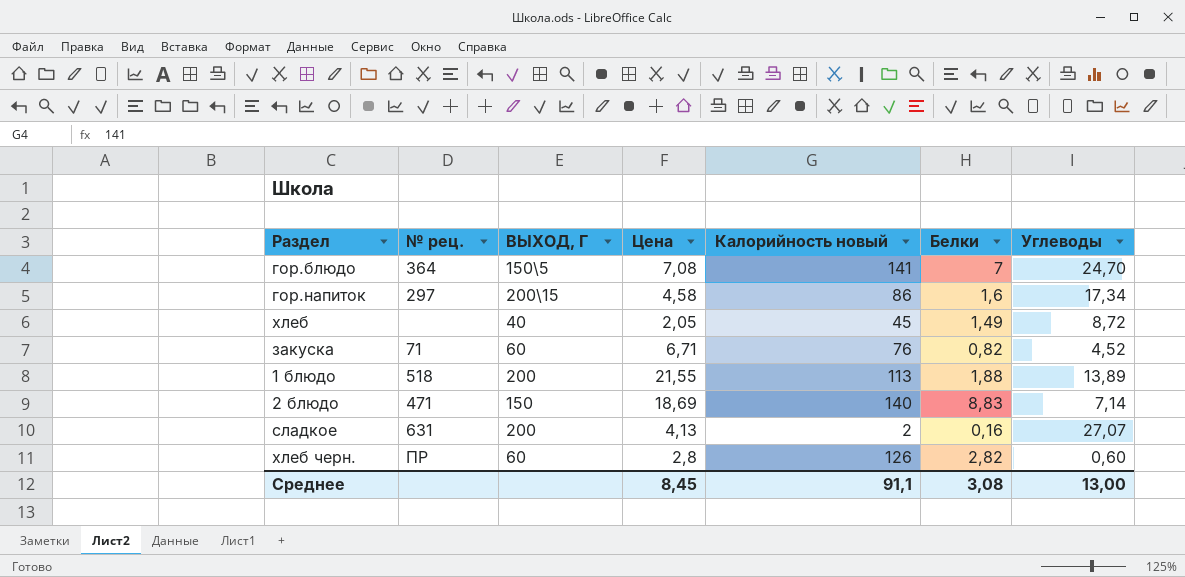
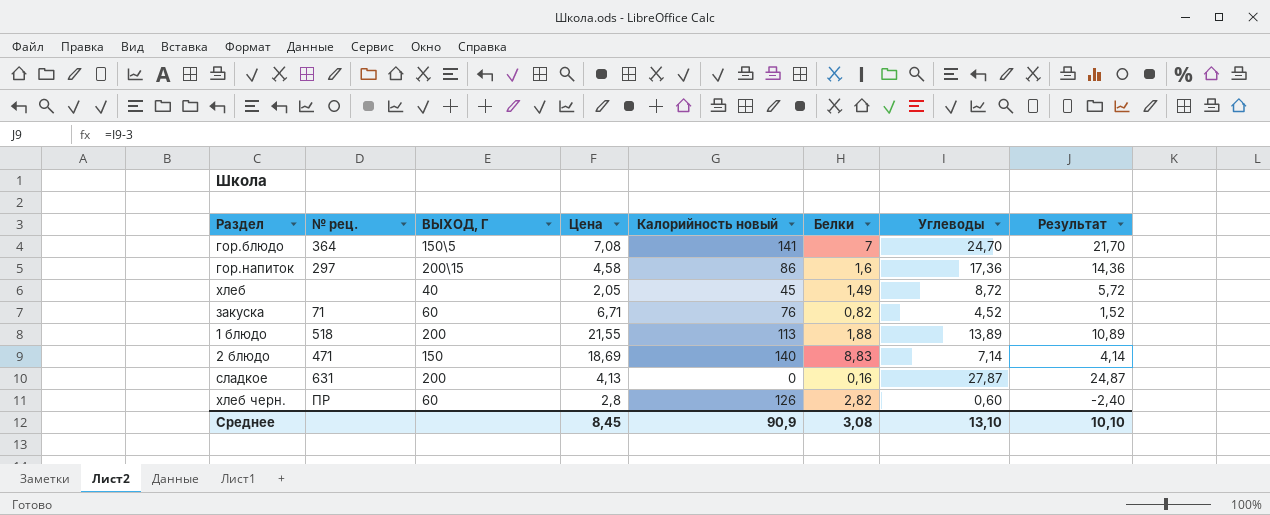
column Результат | formula: none -> [Углеводы] - 3
гор.напиток | Углеводы: 17,34 -> 17,36
сладкое | Калорийность новый: 2 -> 0
сладкое | Углеводы: 27,07 -> 27,87
Среднее | Калорийность новый: 91,1 -> 90,9
Среднее | Углеводы: 13,00 -> 13,10

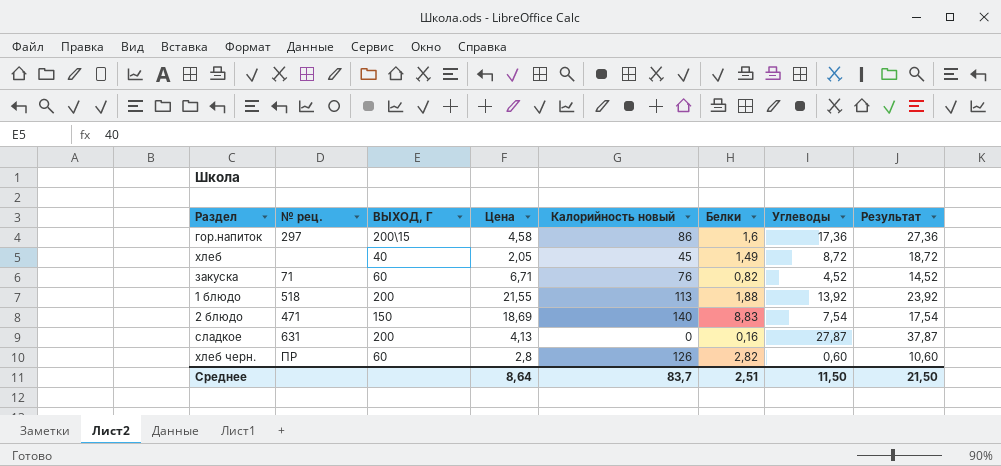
column Результат | formula: [Углеводы] - 3 -> [Углеводы] + 10
row гор.блюдо: 364 | 150\5 | 7,08 | 141 | 7 | 24,70 | 21,70 -> none
1 блюдо | Углеводы: 13,89 -> 13,92
2 блюдо | Углеводы: 7,14 -> 7,54
Среднее | Цена: 8,45 -> 8,64
Среднее | Калорийность новый: 90,9 -> 83,7
Среднее | Белки: 3,08 -> 2,51
Среднее | Углеводы: 13,10 -> 11,50
Среднее | Результат: 10,10 -> 21,50

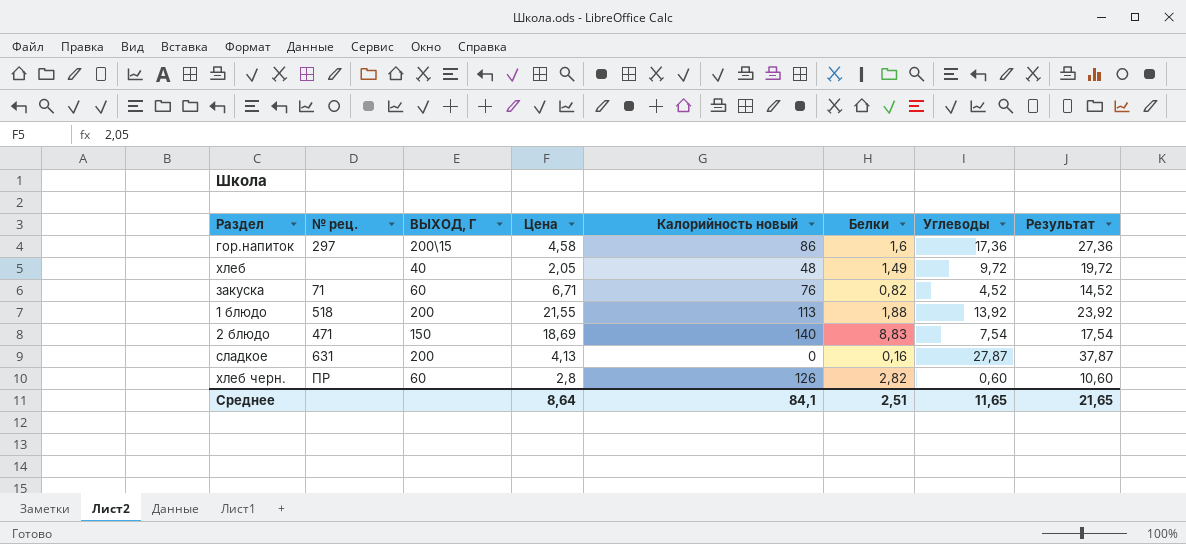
хлеб | Калорийность новый: 45 -> 48
хлеб | Углеводы: 8,72 -> 9,72
хлеб | Результат: 18,72 -> 19,72
Среднее | Калорийность новый: 83,7 -> 84,1
Среднее | Углеводы: 11,50 -> 11,65
Среднее | Результат: 21,50 -> 21,65

